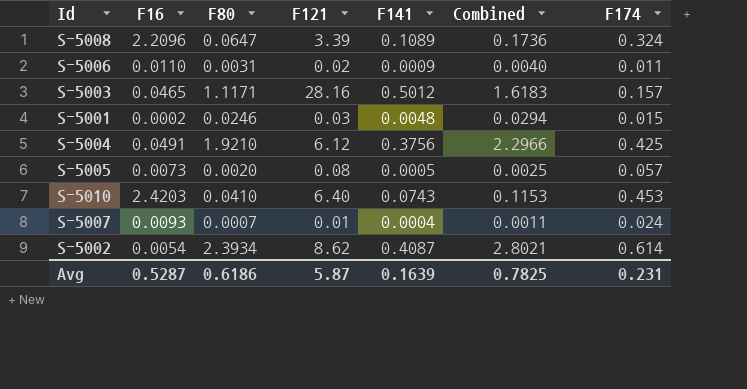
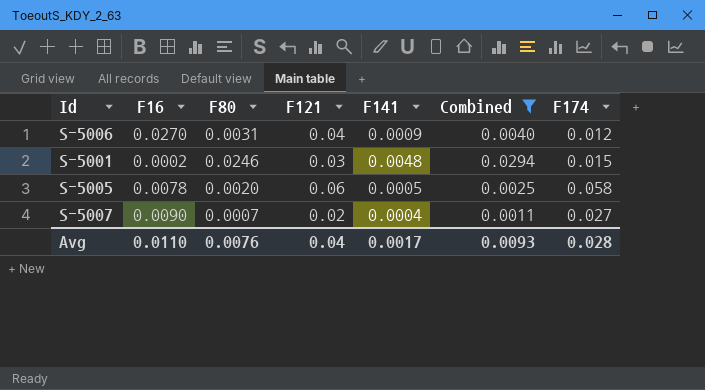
filter: none -> Combined <= 0.0294
S-5006 | F16: 0.0110 -> 0.0270
S-5006 | F121: 0.02 -> 0.04
S-5006 | F174: 0.011 -> 0.012
S-5005 | F16: 0.0073 -> 0.0078
S-5005 | F121: 0.08 -> 0.06
S-5005 | F174: 0.057 -> 0.058
S-5007 | F16: 0.0093 -> 0.0090
S-5007 | F121: 0.01 -> 0.02
S-5007 | F174: 0.024 -> 0.027
Avg | F16: 0.5287 -> 0.0110
Avg | F80: 0.6186 -> 0.0076
Avg | F121: 5.87 -> 0.04
Avg | F141: 0.1639 -> 0.0017
Avg | Combined: 0.7825 -> 0.0093
Avg | F174: 0.231 -> 0.028

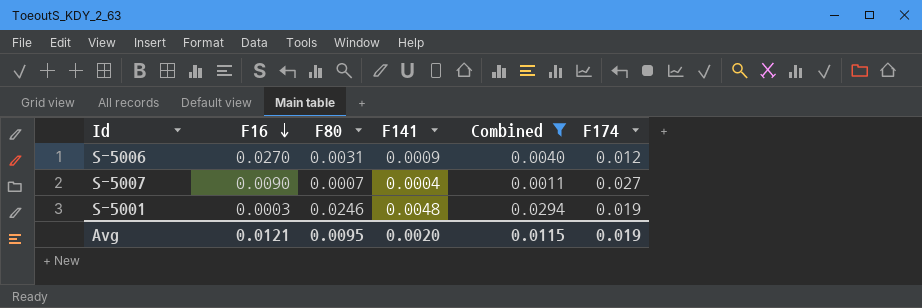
row order: none -> F16 descending
column F121 | position: 4 -> none
row S-5005: 0.0078 | 0.0020 | 0.06 | 0.0005 | 0.0025 | 0.058 -> none
S-5001 | F16: 0.0002 -> 0.0003
S-5001 | F174: 0.015 -> 0.019
Avg | F16: 0.0110 -> 0.0121
Avg | F80: 0.0076 -> 0.0095
Avg | F141: 0.0017 -> 0.0020
Avg | Combined: 0.0093 -> 0.0115
Avg | F174: 0.028 -> 0.019

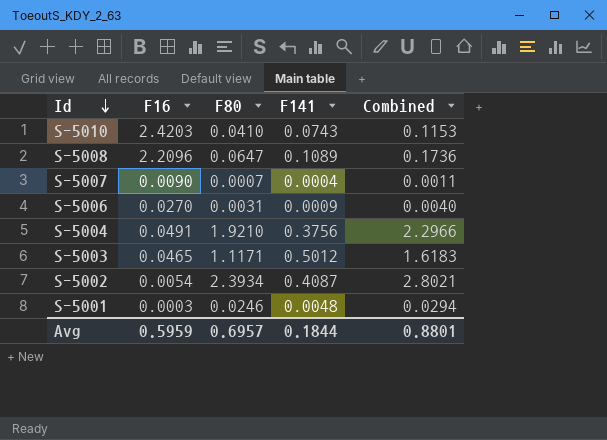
filter: Combined <= 0.0294 -> none
row order: F16 descending -> Id descending
column F174 | position: 6 -> none
Avg | F16: 0.0121 -> 0.5959
Avg | F80: 0.0095 -> 0.6957
Avg | F141: 0.0020 -> 0.1844
Avg | Combined: 0.0115 -> 0.8801

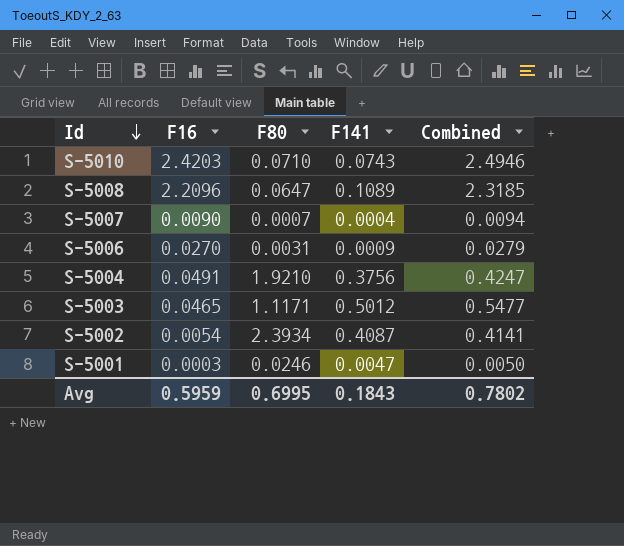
column Combined | formula: [F80] + [F141] -> [F16] + [F141]
S-5010 | F80: 0.0410 -> 0.0710
S-5001 | F141: 0.0048 -> 0.0047
Avg | F80: 0.6957 -> 0.6995
Avg | F141: 0.1844 -> 0.1843
Avg | Combined: 0.8801 -> 0.7802

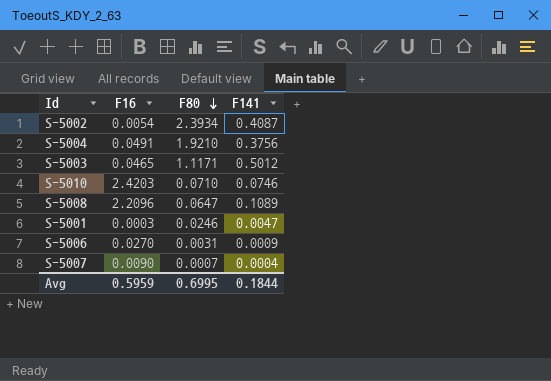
row order: Id descending -> F80 descending
column Combined | formula: [F16] + [F141] -> none
S-5010 | F141: 0.0743 -> 0.0746
Avg | F141: 0.1843 -> 0.1844

